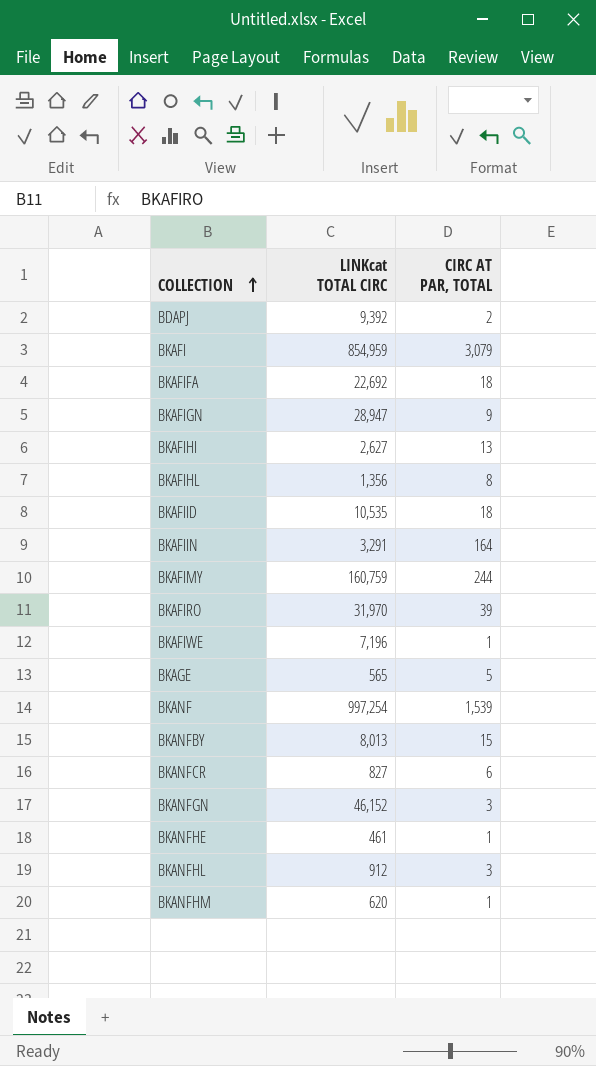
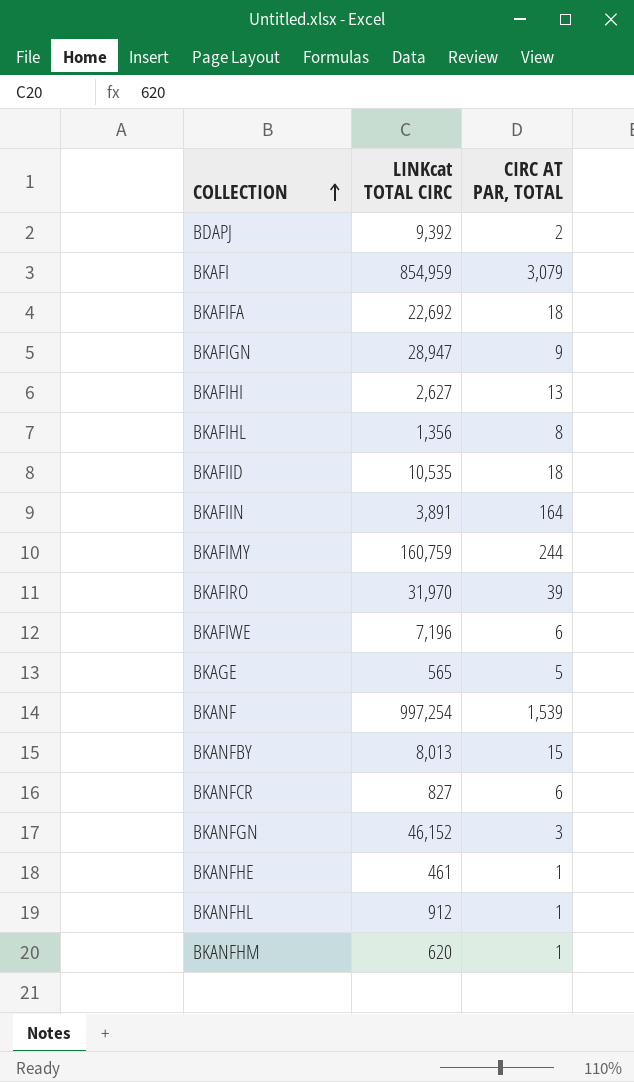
BKAFIIN | LINKcat TOTAL CIRC: 3,291 -> 3,891
BKAFIWE | CIRC AT PAR, TOTAL: 1 -> 6
BKANFHL | CIRC AT PAR, TOTAL: 3 -> 1

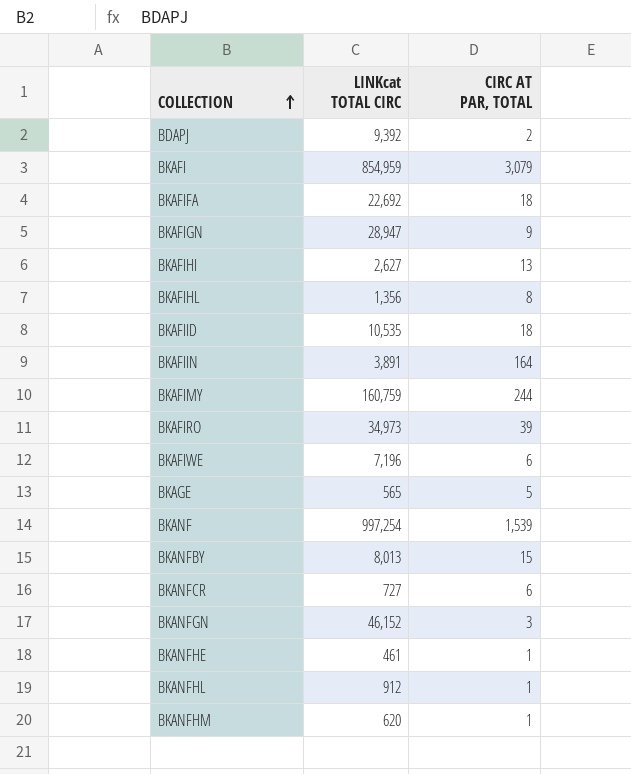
BKAFIRO | LINKcat TOTAL CIRC: 31,970 -> 34,973
BKANFCR | LINKcat TOTAL CIRC: 827 -> 727

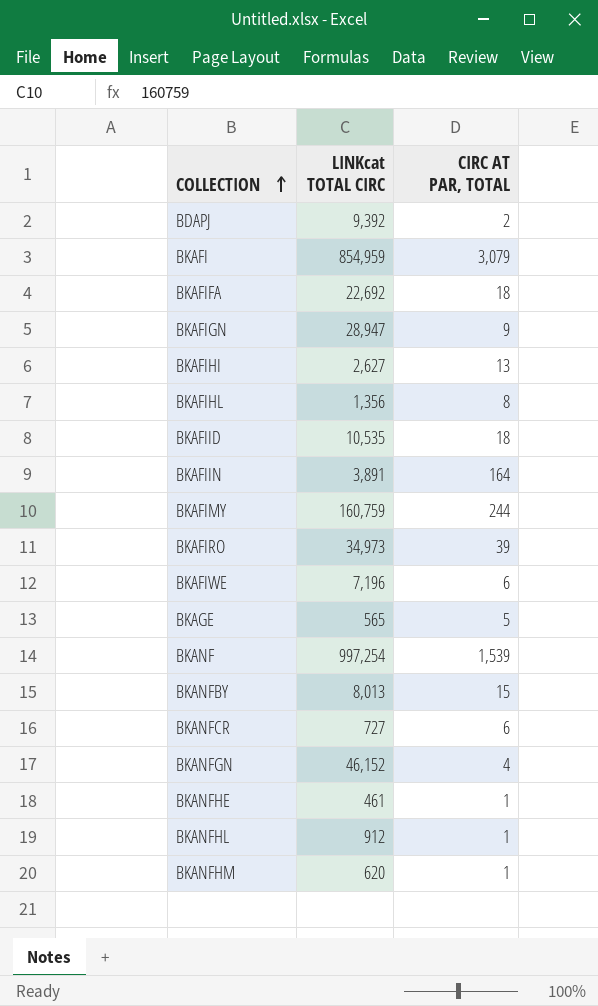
BKANFGN | CIRC AT PAR, TOTAL: 3 -> 4

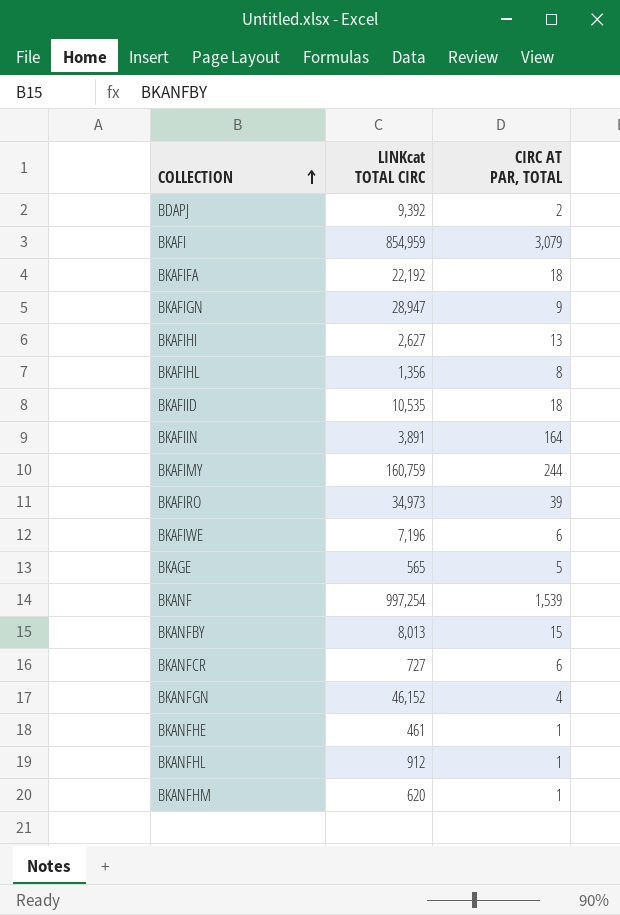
BKAFIFA | LINKcat TOTAL CIRC: 22,692 -> 22,192

